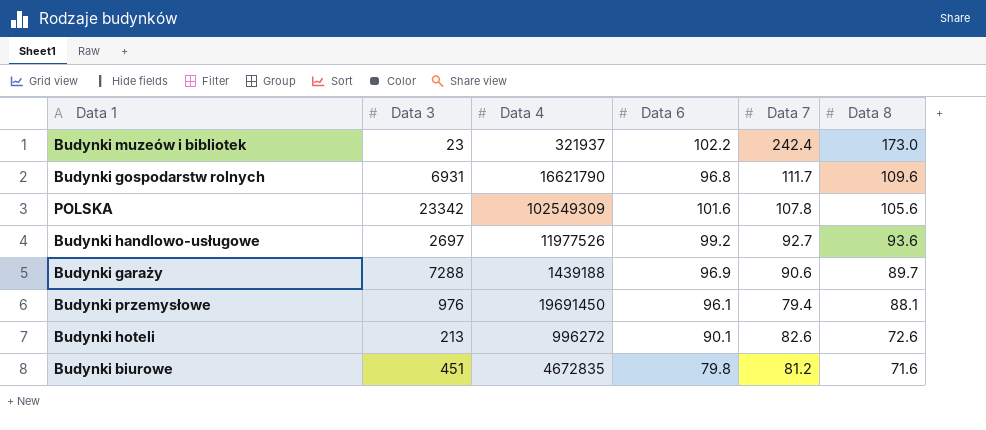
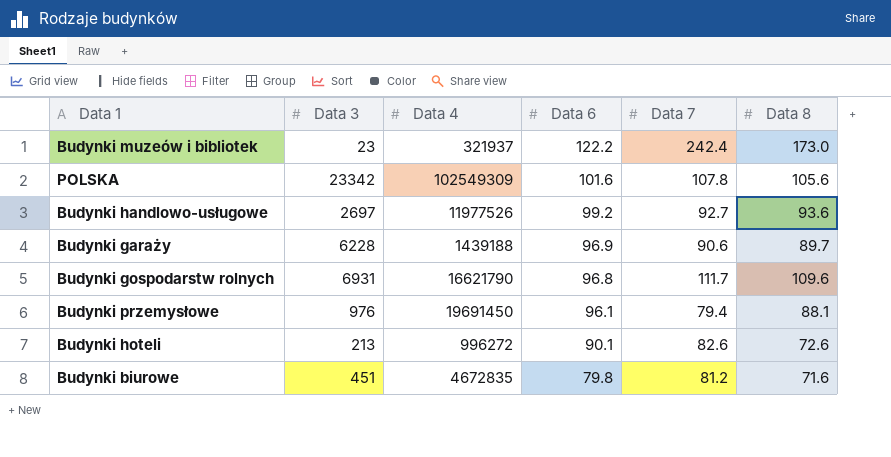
row order: Data 8 descending -> Data 6 descending
Budynki muzeów i bibliotek | Data 6: 102.2 -> 122.2
Budynki garaży | Data 3: 7288 -> 6228

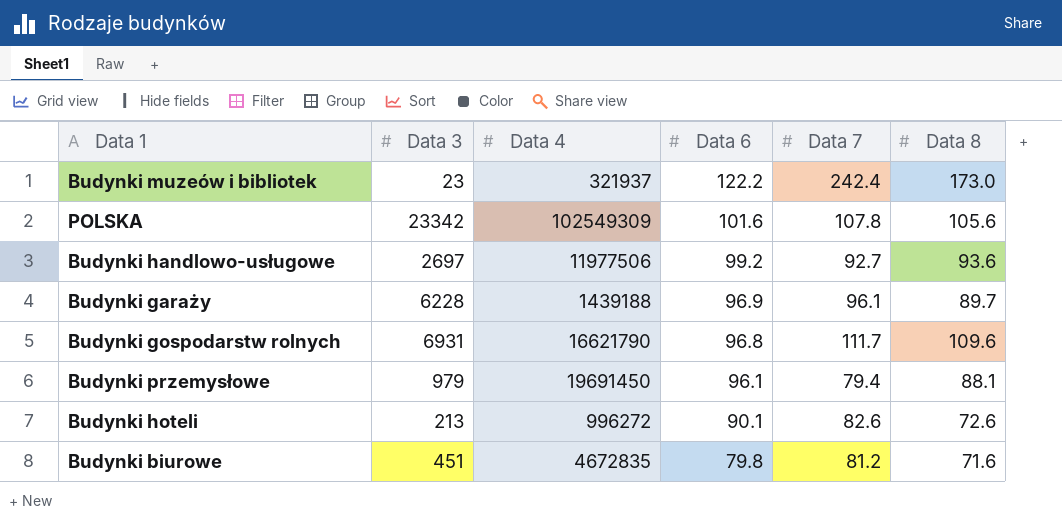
Budynki handlowo-usługowe | Data 4: 11977526 -> 11977506
Budynki garaży | Data 7: 90.6 -> 96.1
Budynki przemysłowe | Data 3: 976 -> 979

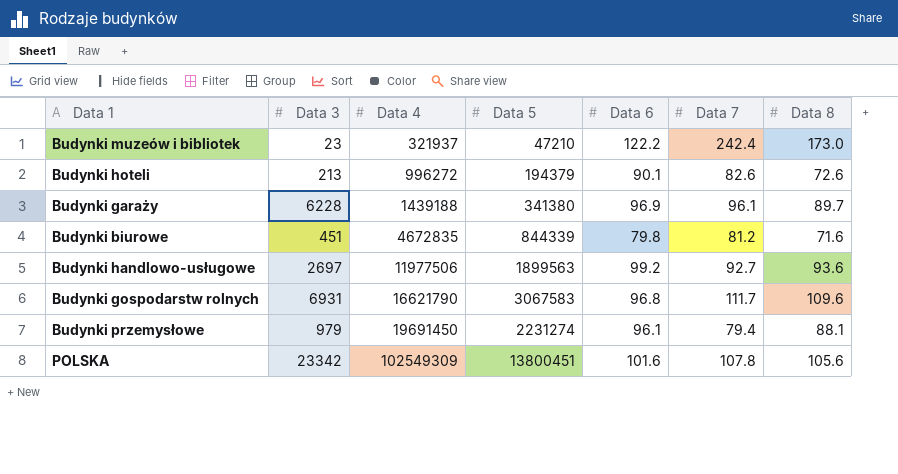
row order: Data 6 descending -> Data 4 ascending
column Data 5 | position: none -> 4

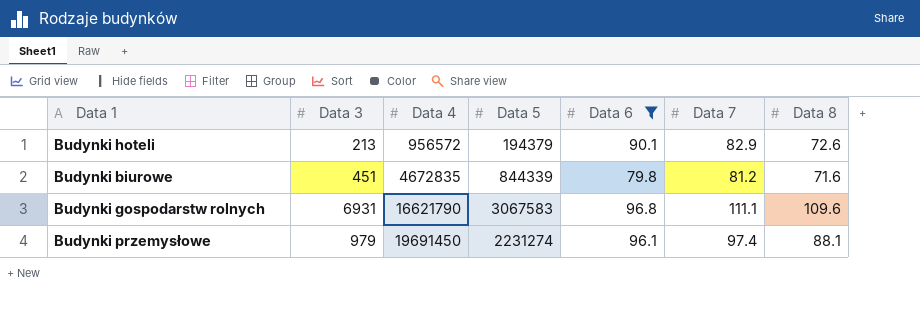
filter: none -> Data 6 <= 96.8
Budynki hoteli | Data 4: 996272 -> 956572
Budynki hoteli | Data 7: 82.6 -> 82.9
Budynki gospodarstw rolnych | Data 7: 111.7 -> 111.1
Budynki przemysłowe | Data 7: 79.4 -> 97.4

